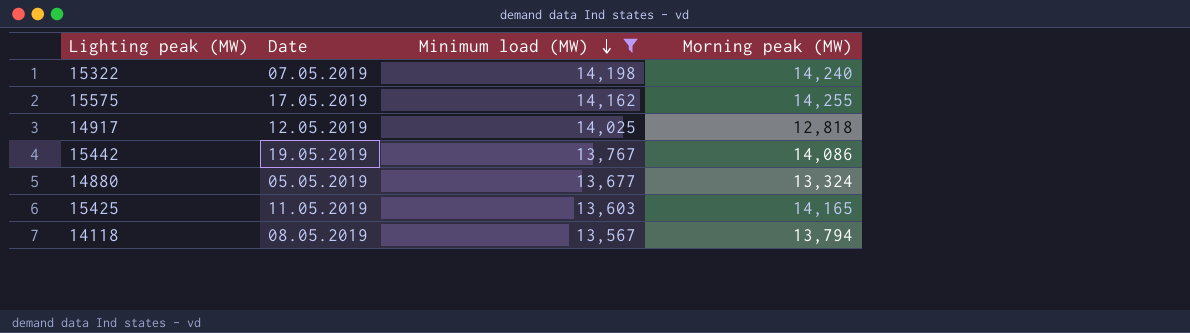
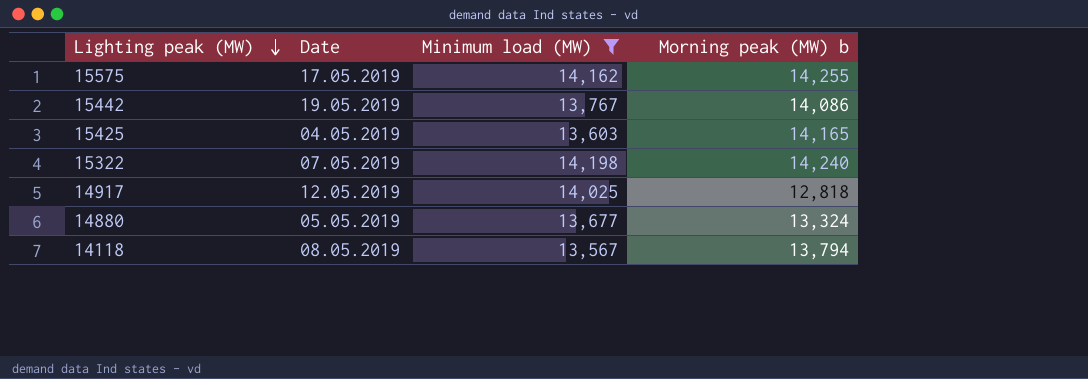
row order: Minimum load (MW) descending -> Lighting peak (MW) descending
column name: Morning peak (MW) -> Morning peak (MW) b
15425 | Date: 11.05.2019 -> 04.05.2019

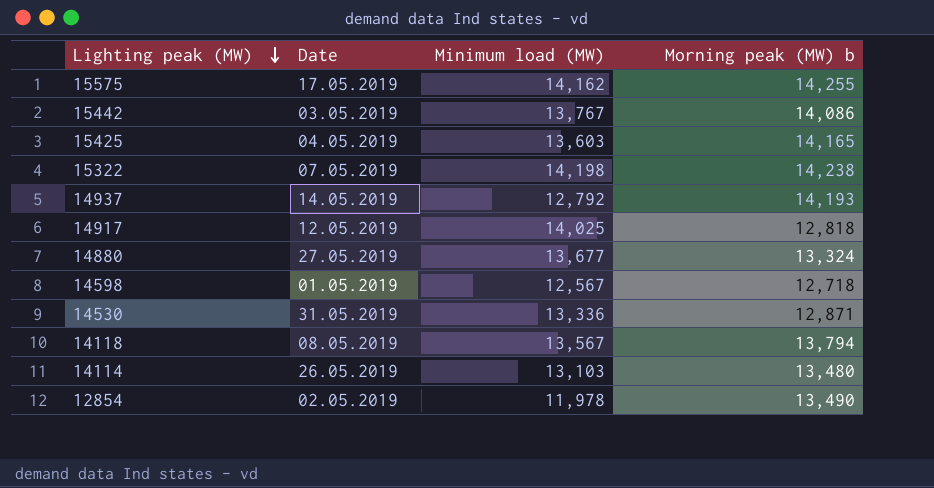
filter: Minimum load (MW) >= 13,567 -> none
15442 | Date: 19.05.2019 -> 03.05.2019
15322 | Morning peak (MW) b: 14,240 -> 14,238
14880 | Date: 05.05.2019 -> 27.05.2019

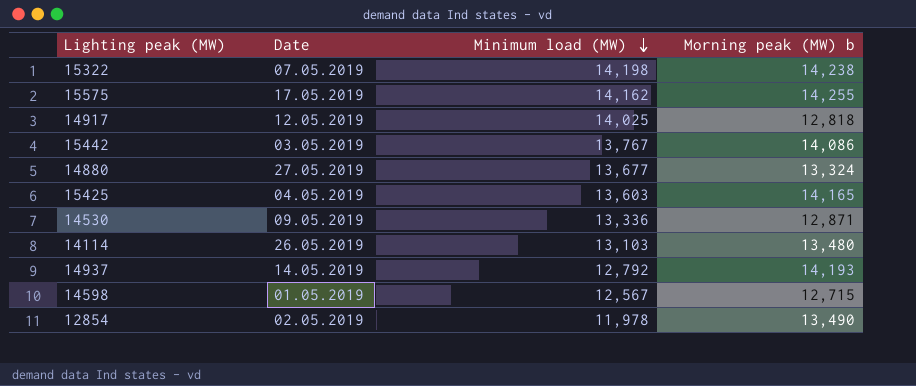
row order: Lighting peak (MW) descending -> Minimum load (MW) descending
row 14118: 08.05.2019 | 13,567 | 13,794 -> none
14530 | Date: 31.05.2019 -> 09.05.2019
14598 | Morning peak (MW) b: 12,718 -> 12,715

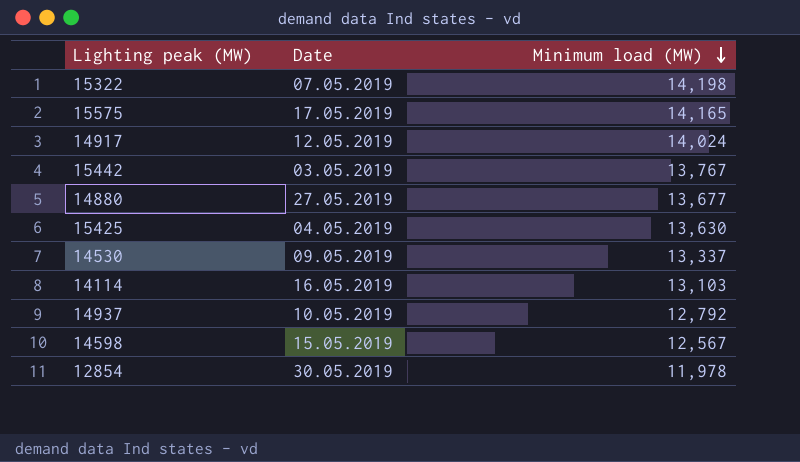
column Morning peak (MW) b | position: 4 -> none
15575 | Minimum load (MW): 14,162 -> 14,165
14917 | Minimum load (MW): 14,025 -> 14,024
15425 | Minimum load (MW): 13,603 -> 13,630
14530 | Minimum load (MW): 13,336 -> 13,337
14114 | Date: 26.05.2019 -> 16.05.2019
14937 | Date: 14.05.2019 -> 10.05.2019
14598 | Date: 01.05.2019 -> 15.05.2019
12854 | Date: 02.05.2019 -> 30.05.2019

